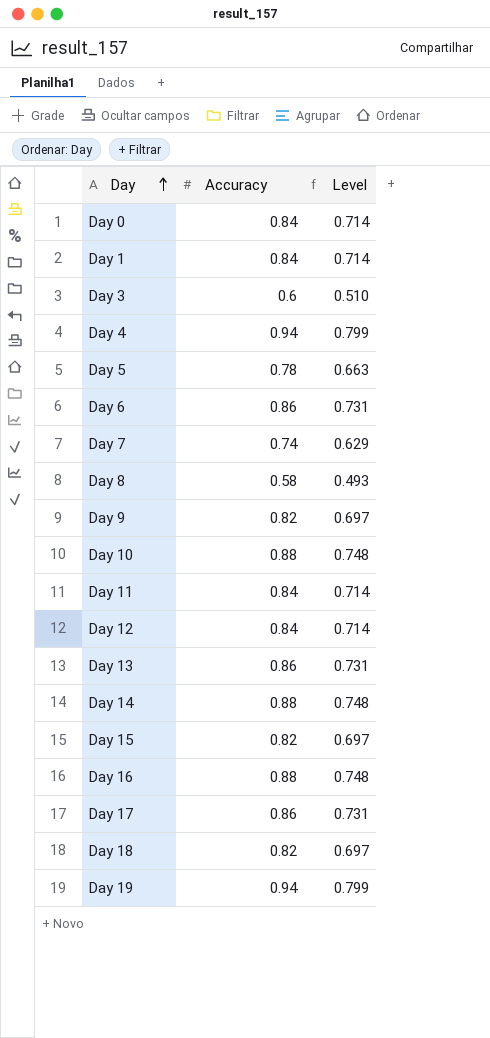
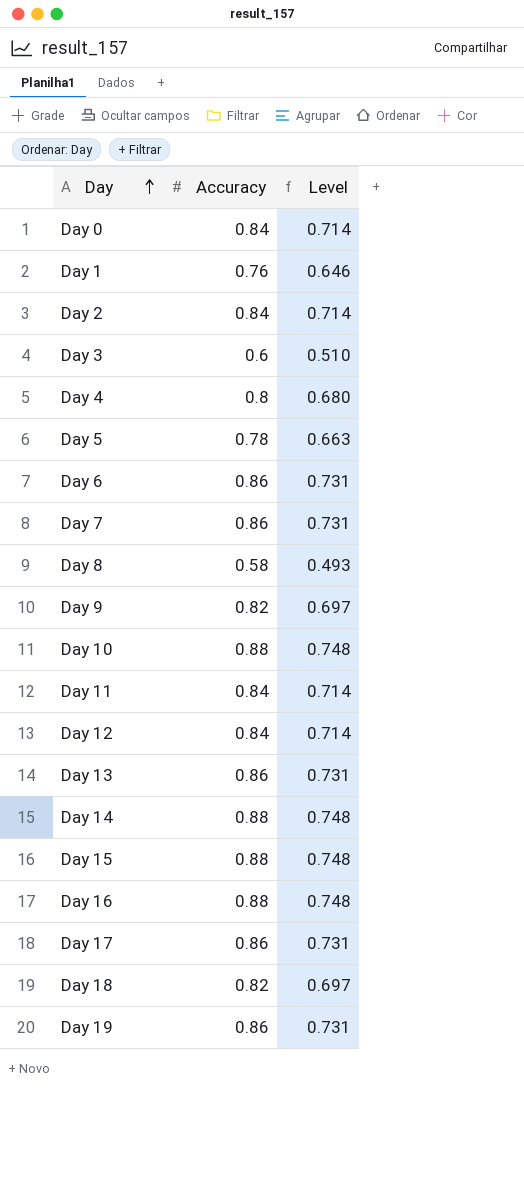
Day 1 | Accuracy: 0.84 -> 0.76
Day 1 | Level: 0.714 -> 0.646
row Day 2: none -> 0.84 | 0.714
Day 4 | Accuracy: 0.94 -> 0.8
Day 4 | Level: 0.799 -> 0.680
Day 7 | Accuracy: 0.74 -> 0.86
Day 7 | Level: 0.629 -> 0.731
Day 15 | Accuracy: 0.82 -> 0.88
Day 15 | Level: 0.697 -> 0.748
Day 19 | Accuracy: 0.94 -> 0.86
Day 19 | Level: 0.799 -> 0.731

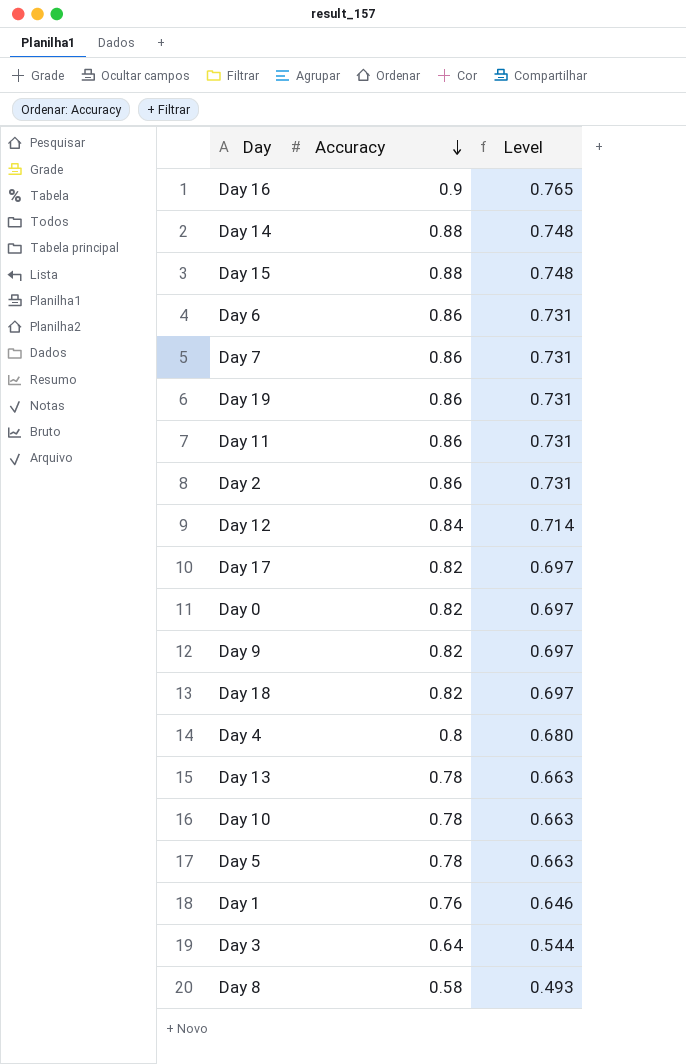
row order: Day ascending -> Accuracy descending
Day 16 | Accuracy: 0.88 -> 0.9
Day 16 | Level: 0.748 -> 0.765
Day 11 | Accuracy: 0.84 -> 0.86
Day 11 | Level: 0.714 -> 0.731
Day 2 | Accuracy: 0.84 -> 0.86
Day 2 | Level: 0.714 -> 0.731
Day 17 | Accuracy: 0.86 -> 0.82
Day 17 | Level: 0.731 -> 0.697
Day 0 | Accuracy: 0.84 -> 0.82
Day 0 | Level: 0.714 -> 0.697
Day 13 | Accuracy: 0.86 -> 0.78
Day 13 | Level: 0.731 -> 0.663
Day 10 | Accuracy: 0.88 -> 0.78
Day 10 | Level: 0.748 -> 0.663
Day 3 | Accuracy: 0.6 -> 0.64
Day 3 | Level: 0.510 -> 0.544

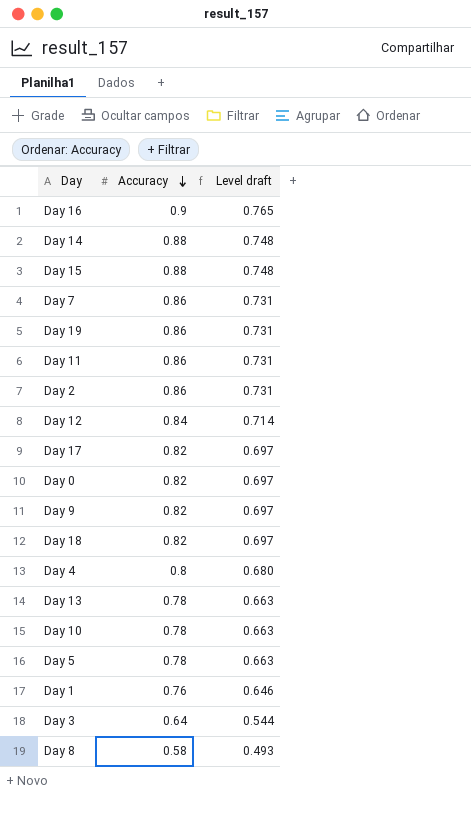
column name: Level -> Level draft
row Day 6: 0.86 | 0.731 -> none

